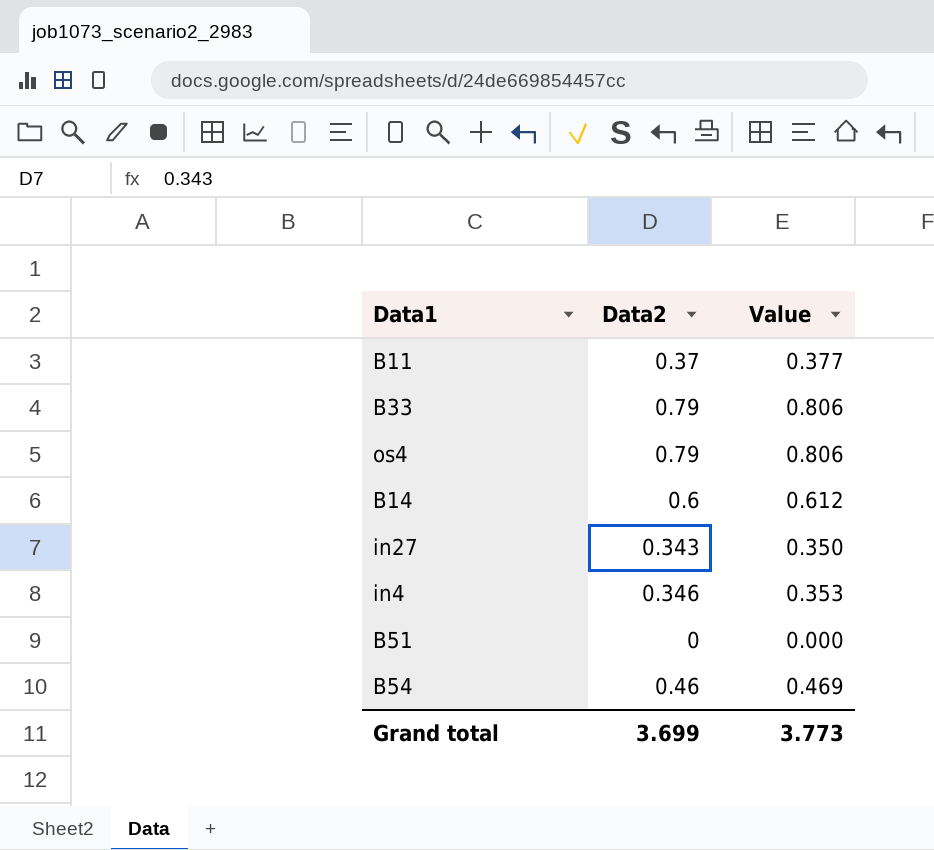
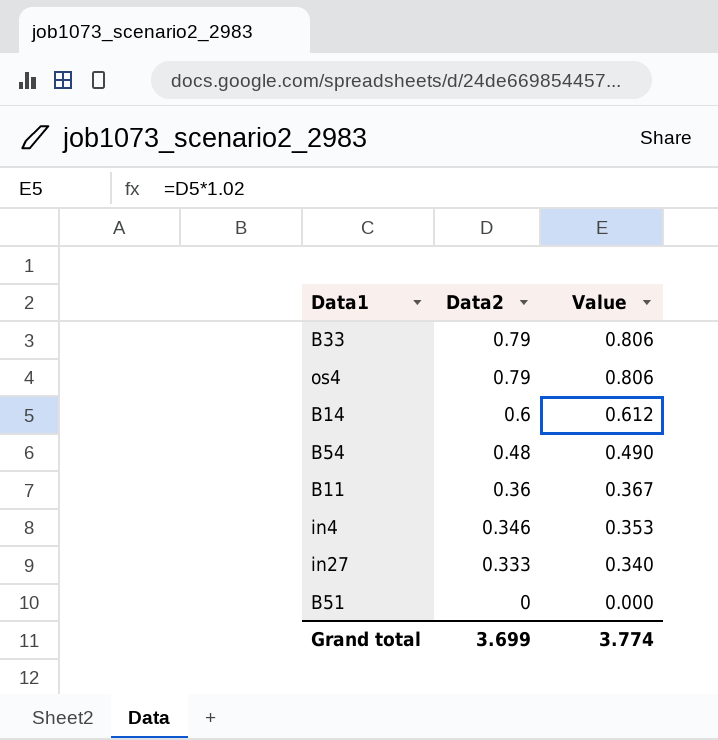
row order: none -> Data2 descending
B54 | Data2: 0.46 -> 0.48
B54 | Value: 0.469 -> 0.490
B11 | Data2: 0.37 -> 0.36
B11 | Value: 0.377 -> 0.367
in27 | Data2: 0.343 -> 0.333
in27 | Value: 0.350 -> 0.340
Grand total | Value: 3.773 -> 3.774

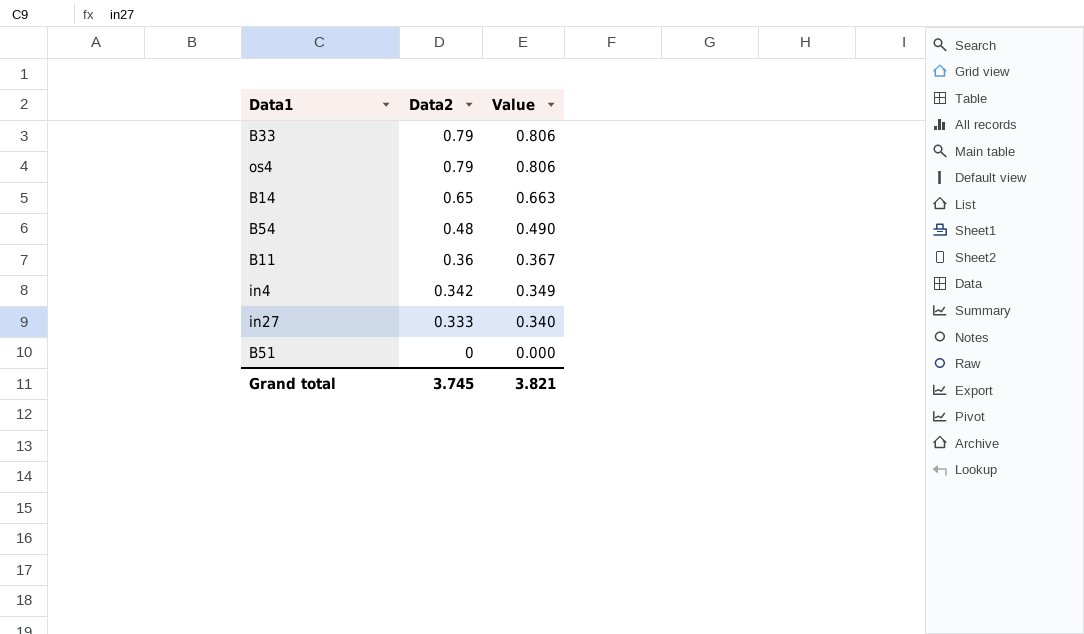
B14 | Data2: 0.6 -> 0.65
B14 | Value: 0.612 -> 0.663
in4 | Data2: 0.346 -> 0.342
in4 | Value: 0.353 -> 0.349
Grand total | Data2: 3.699 -> 3.745
Grand total | Value: 3.774 -> 3.821

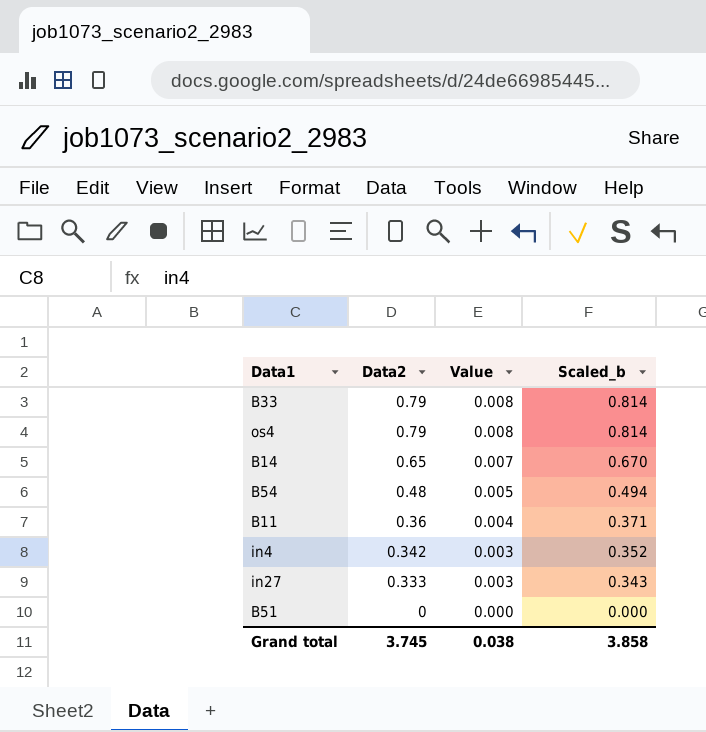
column Value | formula: [Data2] * 1.02 -> [Data2] * 0.01
column Scaled_b | formula: none -> [Data2] * 1.03
Grand total | Value: 3.821 -> 0.038

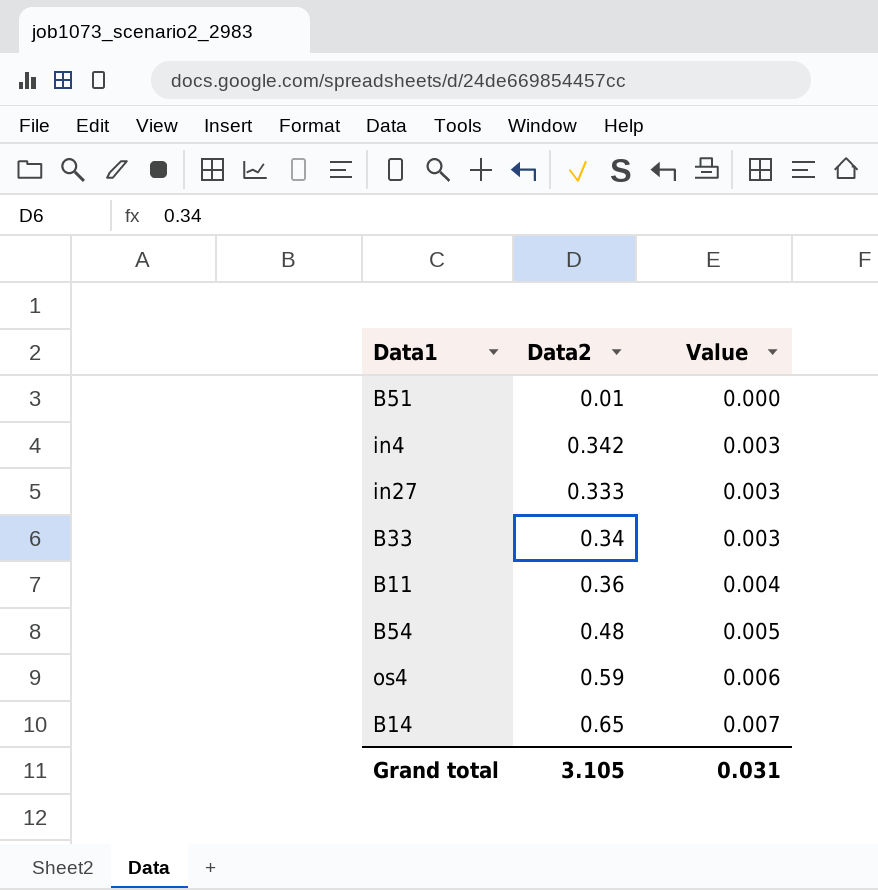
row order: Data2 descending -> Value ascending
column Scaled_b | formula: [Data2] * 1.03 -> none
B51 | Data2: 0 -> 0.01
B33 | Data2: 0.79 -> 0.34
B33 | Value: 0.008 -> 0.003
os4 | Data2: 0.79 -> 0.59
os4 | Value: 0.008 -> 0.006
Grand total | Data2: 3.745 -> 3.105
Grand total | Value: 0.038 -> 0.031

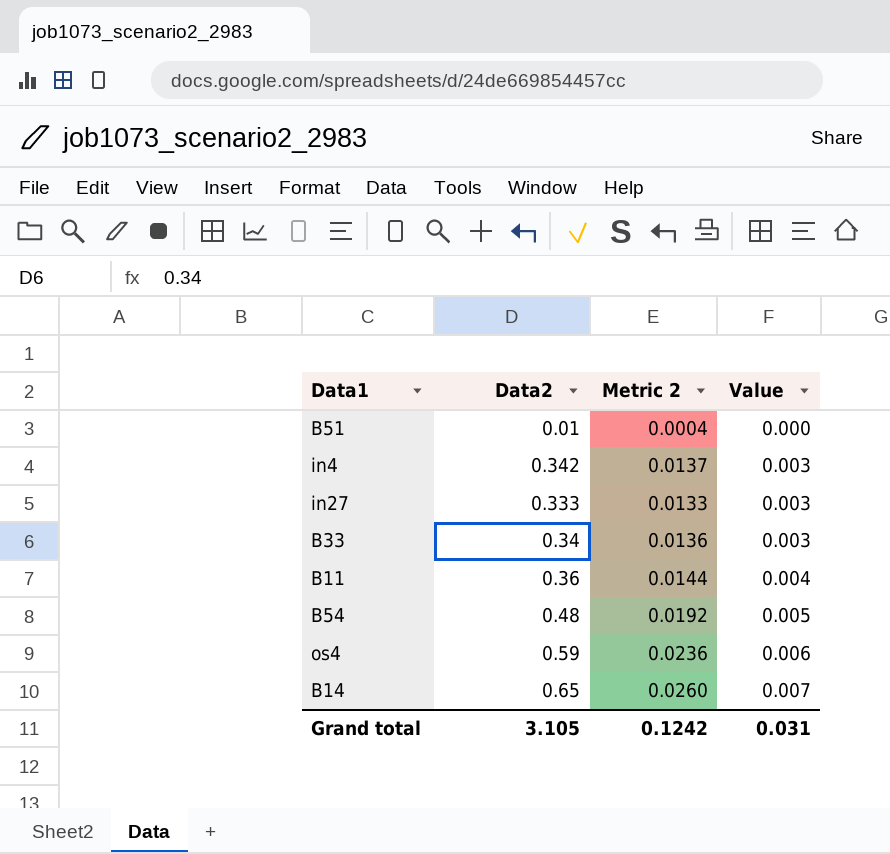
column Metric 2 | formula: none -> [Data2] * 0.04

